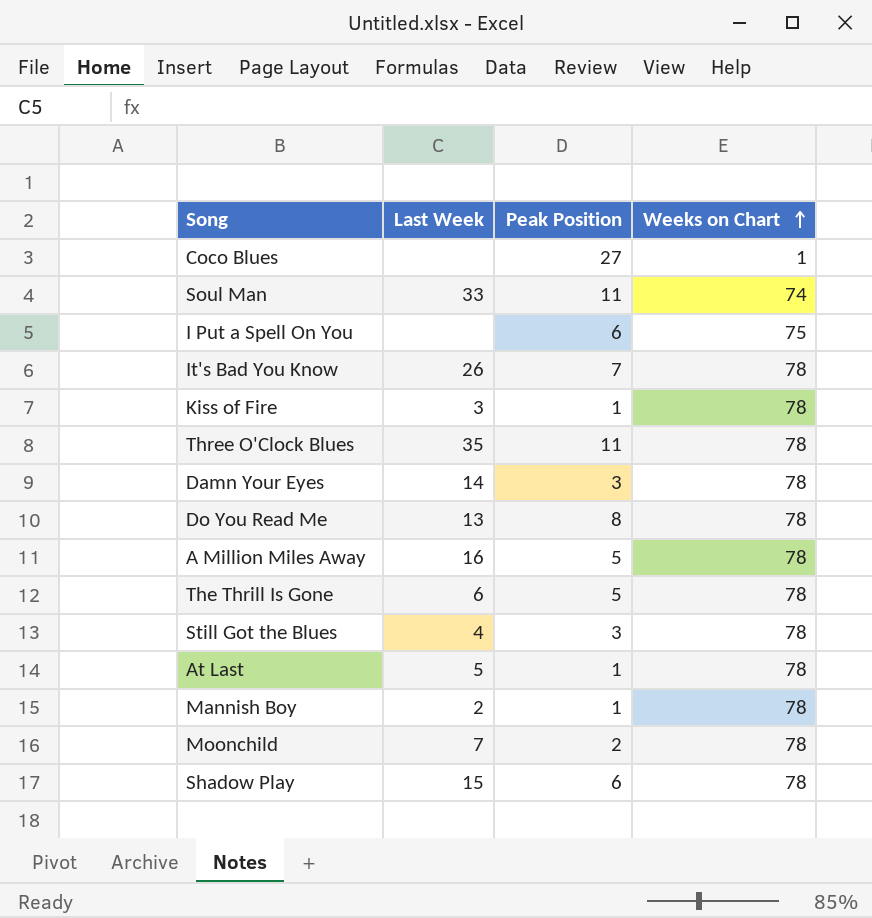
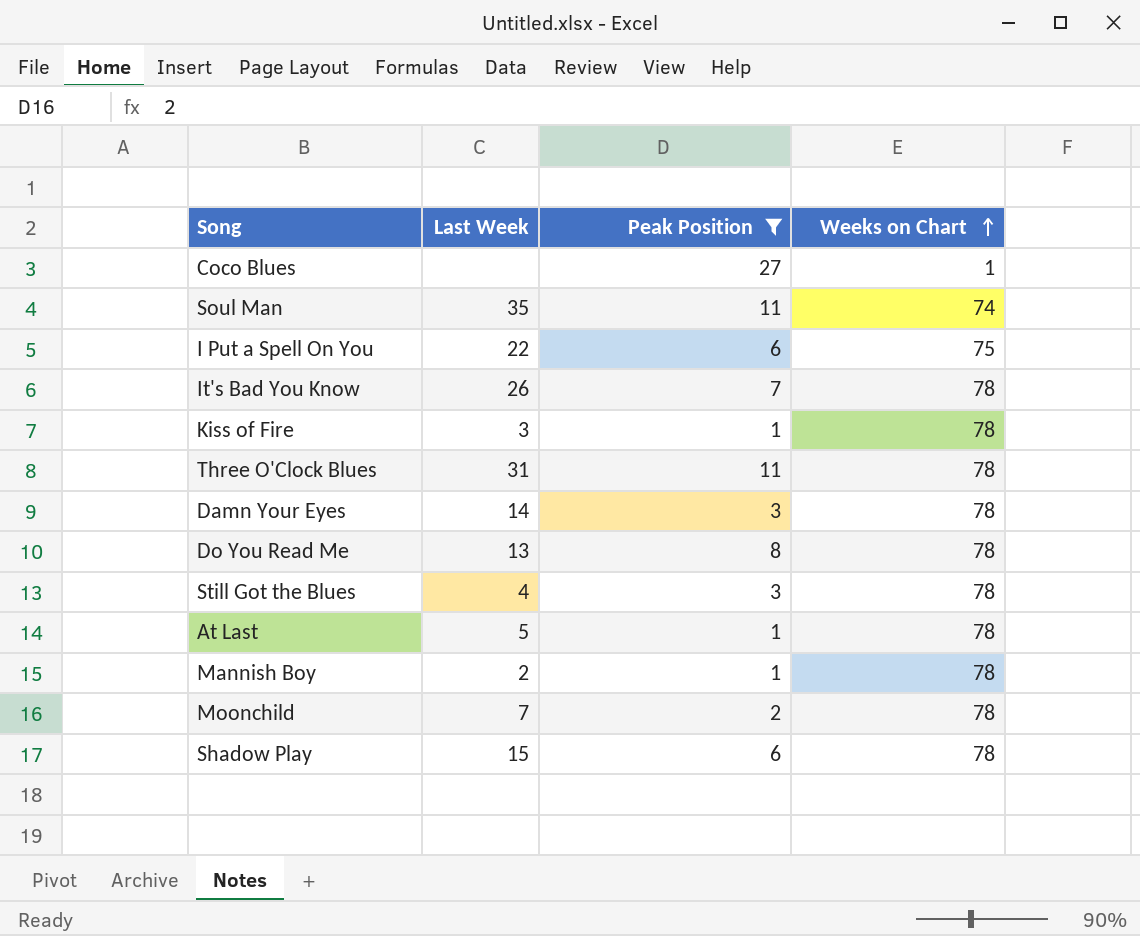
filter: none -> Peak Position != 5
Soul Man | Last Week: 33 -> 35
I Put a Spell On You | Last Week: none -> 22
Three O'Clock Blues | Last Week: 35 -> 31

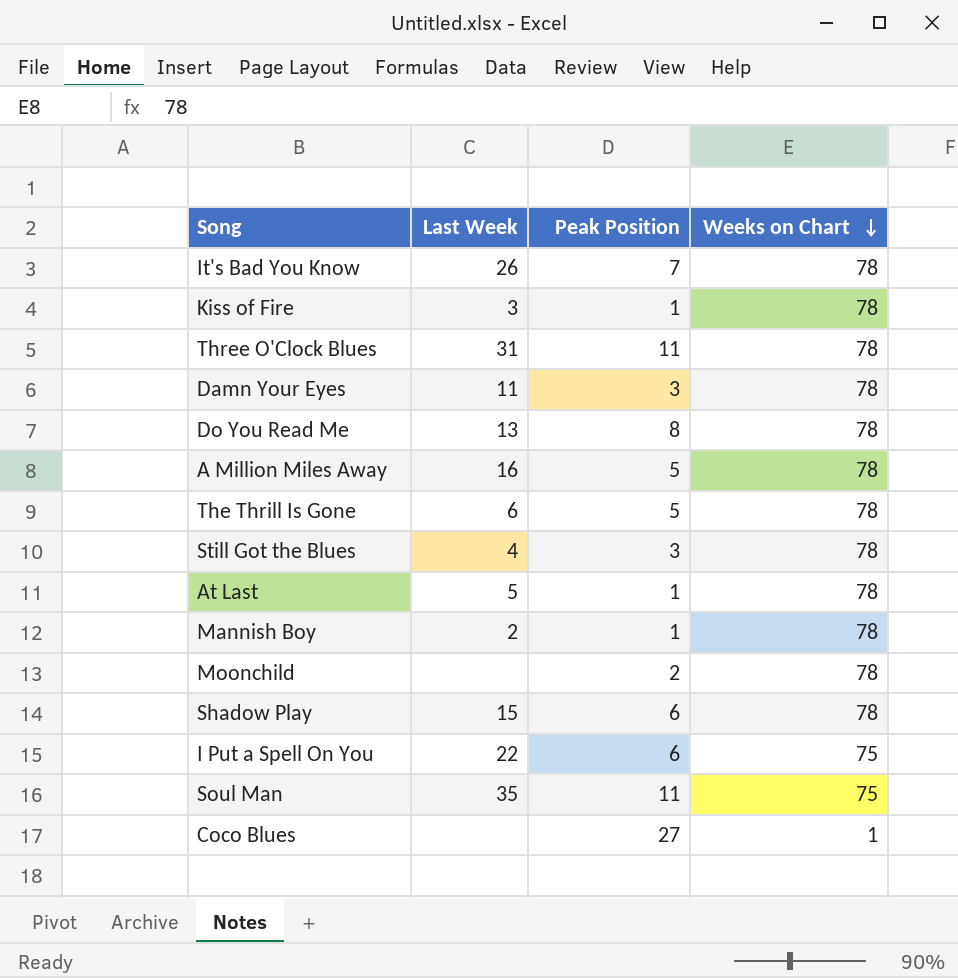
filter: Peak Position != 5 -> none
row order: Weeks on Chart ascending -> Weeks on Chart descending
Damn Your Eyes | Last Week: 14 -> 11
Moonchild | Last Week: 7 -> none
Soul Man | Weeks on Chart: 74 -> 75

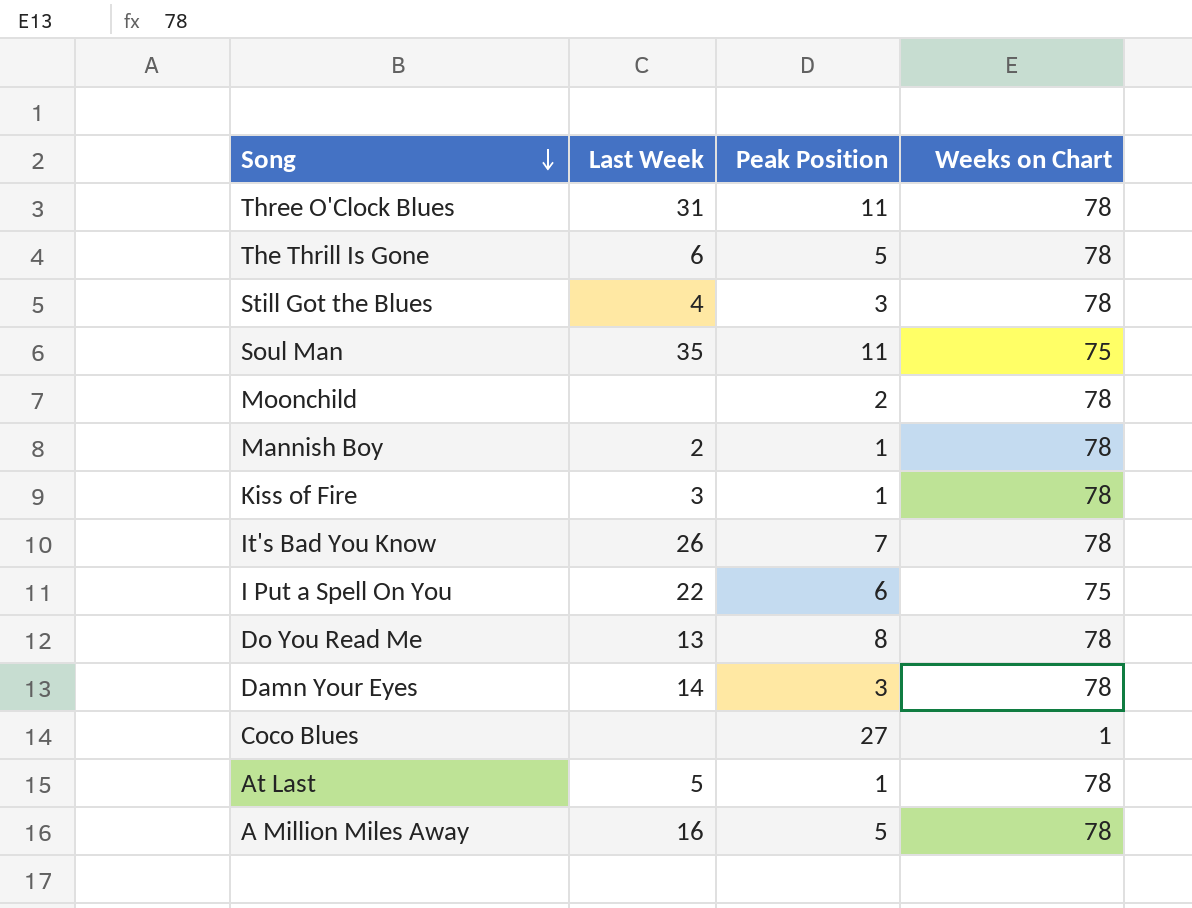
row order: Weeks on Chart descending -> Song descending
row Shadow Play: 15 | 6 | 78 -> none
Damn Your Eyes | Last Week: 11 -> 14

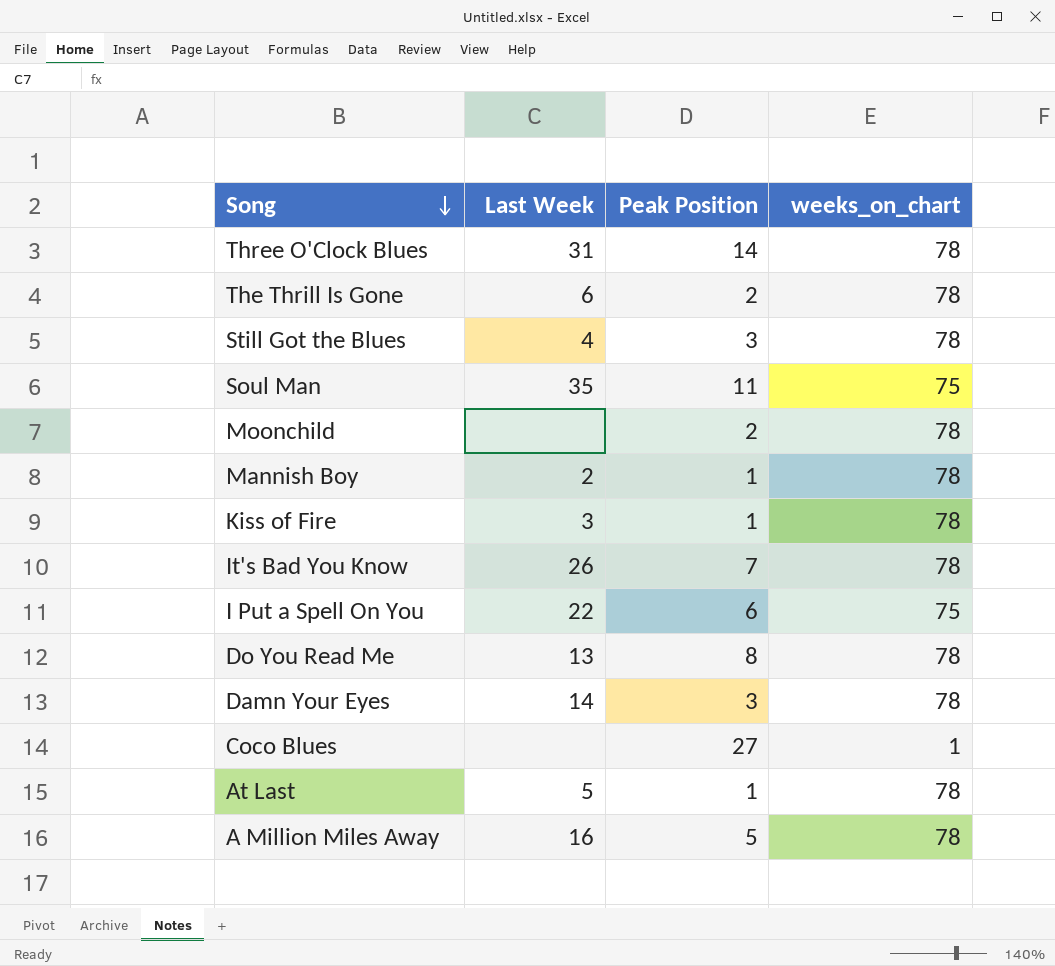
column name: Weeks on Chart -> weeks_on_chart
Three O'Clock Blues | Peak Position: 11 -> 14
The Thrill Is Gone | Peak Position: 5 -> 2

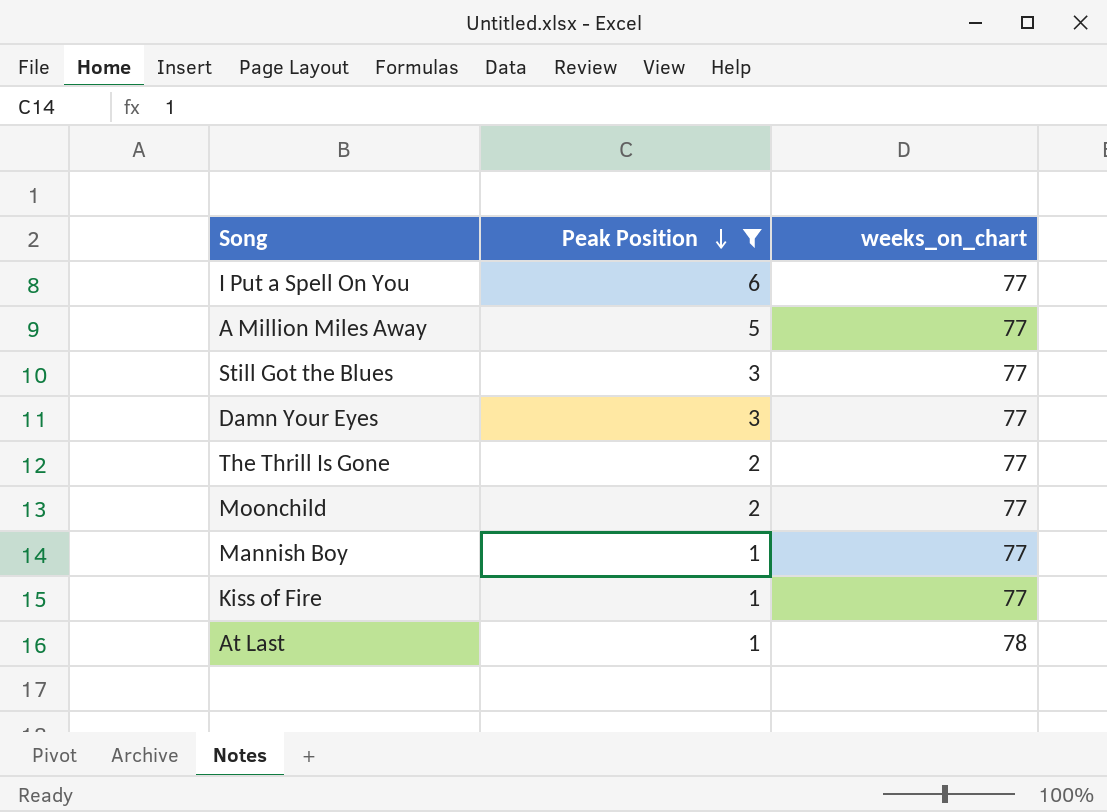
filter: none -> Peak Position <= 6
row order: Song descending -> Peak Position descending
column Last Week | position: 2 -> none
I Put a Spell On You | weeks_on_chart: 75 -> 77
A Million Miles Away | weeks_on_chart: 78 -> 77
Still Got the Blues | weeks_on_chart: 78 -> 77
Damn Your Eyes | weeks_on_chart: 78 -> 77
The Thrill Is Gone | weeks_on_chart: 78 -> 77
Moonchild | weeks_on_chart: 78 -> 77
Mannish Boy | weeks_on_chart: 78 -> 77
Kiss of Fire | weeks_on_chart: 78 -> 77

